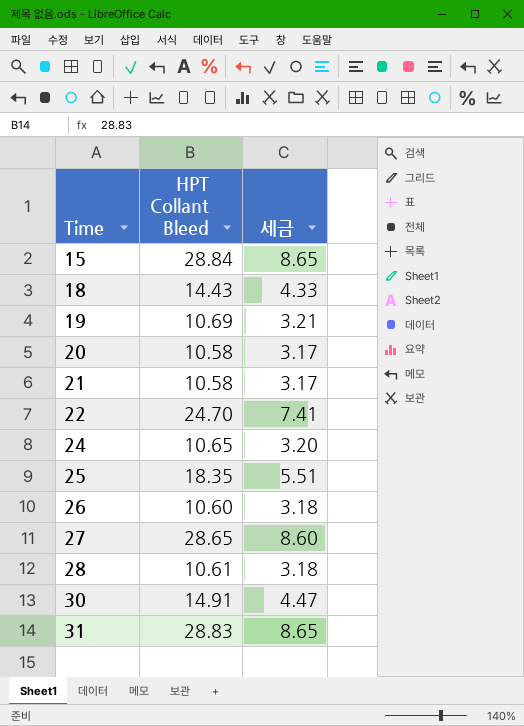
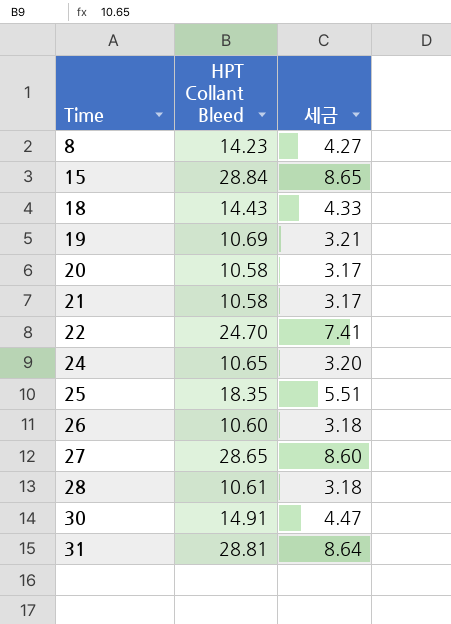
row 8: none -> 14.23 | 4.27
31 | HPT Collant Bleed: 28.83 -> 28.81
31 | 세금: 8.65 -> 8.64

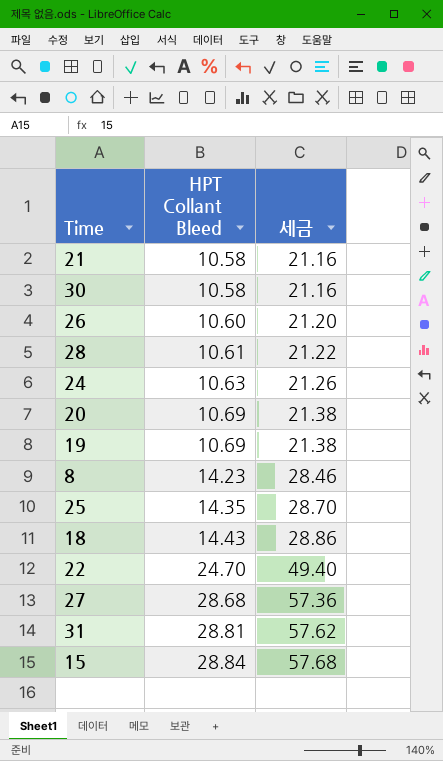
row order: Time ascending -> HPT Collant Bleed ascending
column 세금 | formula: [HPT Collant Bleed] * 0.3 -> [HPT Collant Bleed] * 2
30 | HPT Collant Bleed: 14.91 -> 10.58
24 | HPT Collant Bleed: 10.65 -> 10.63
20 | HPT Collant Bleed: 10.58 -> 10.69
25 | HPT Collant Bleed: 18.35 -> 14.35
27 | HPT Collant Bleed: 28.65 -> 28.68

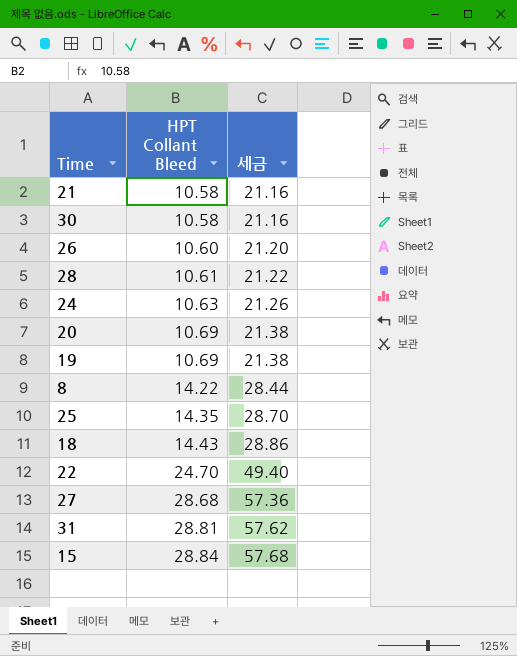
8 | HPT Collant Bleed: 14.23 -> 14.22
8 | 세금: 28.46 -> 28.44

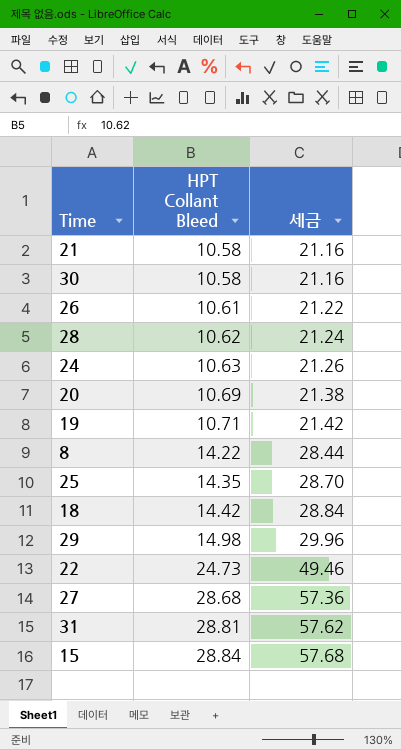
26 | HPT Collant Bleed: 10.60 -> 10.61
26 | 세금: 21.20 -> 21.22
28 | HPT Collant Bleed: 10.61 -> 10.62
28 | 세금: 21.22 -> 21.24
19 | HPT Collant Bleed: 10.69 -> 10.71
19 | 세금: 21.38 -> 21.42
18 | HPT Collant Bleed: 14.43 -> 14.42
18 | 세금: 28.86 -> 28.84
row 29: none -> 14.98 | 29.96
22 | HPT Collant Bleed: 24.70 -> 24.73
22 | 세금: 49.40 -> 49.46

